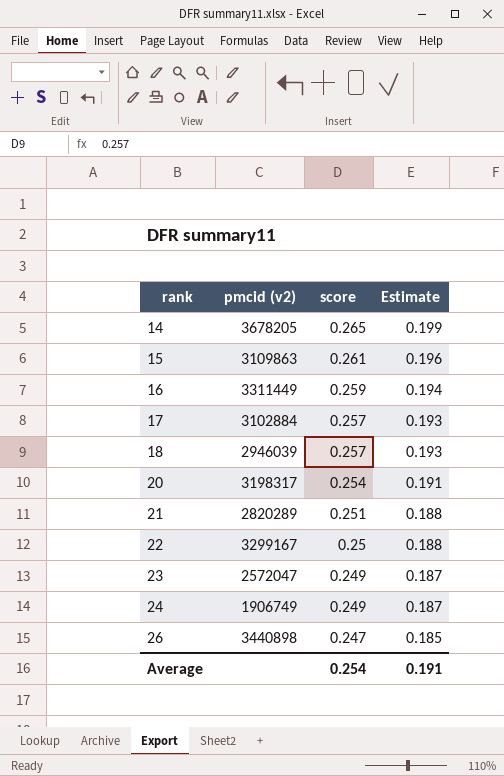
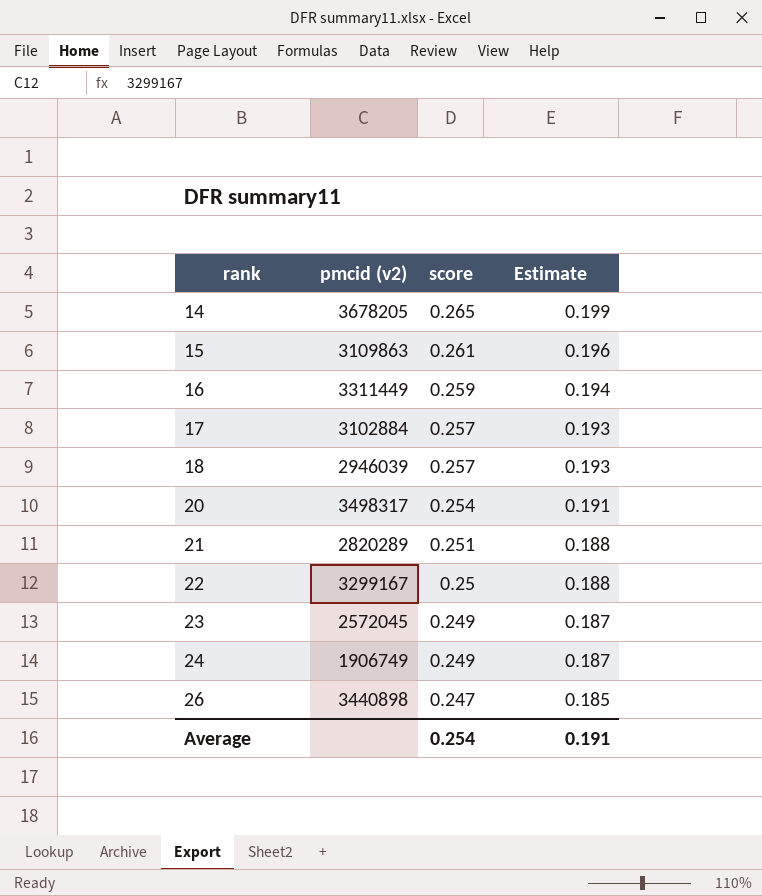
20 | pmcid (v2): 3198317 -> 3498317
23 | pmcid (v2): 2572047 -> 2572045

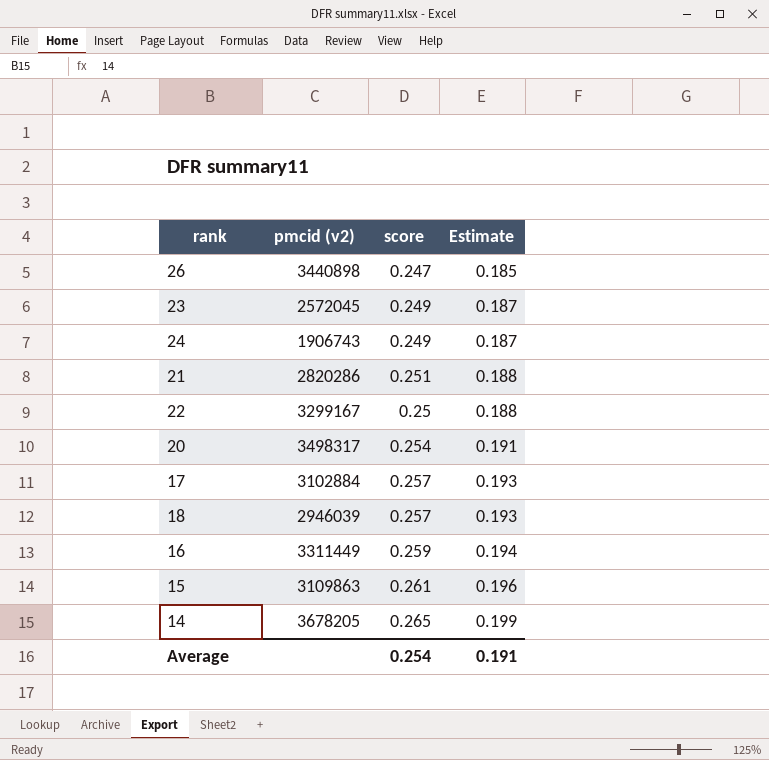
row order: rank ascending -> Estimate ascending
24 | pmcid (v2): 1906749 -> 1906743
21 | pmcid (v2): 2820289 -> 2820286

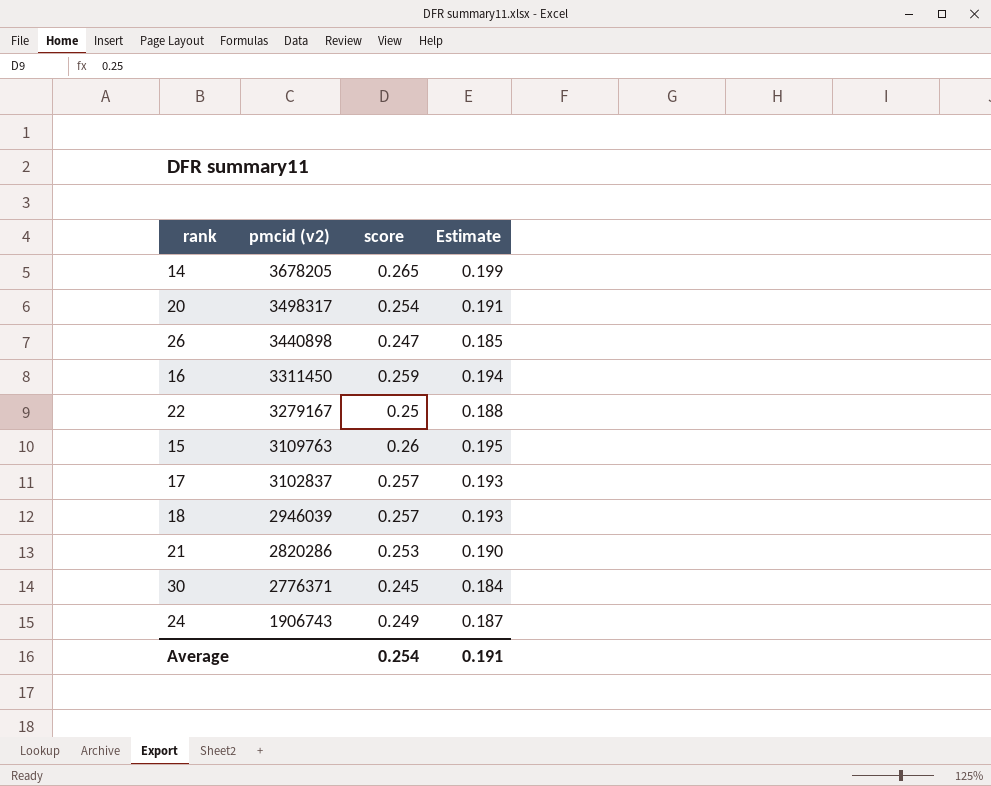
row order: Estimate ascending -> pmcid (v2) descending
row 23: 2572045 | 0.249 | 0.187 -> none
16 | pmcid (v2): 3311449 -> 3311450
22 | pmcid (v2): 3299167 -> 3279167
15 | pmcid (v2): 3109863 -> 3109763
15 | score: 0.261 -> 0.26
15 | Estimate: 0.196 -> 0.195
17 | pmcid (v2): 3102884 -> 3102837
21 | score: 0.251 -> 0.253
21 | Estimate: 0.188 -> 0.190
row 30: none -> 2776371 | 0.245 | 0.184

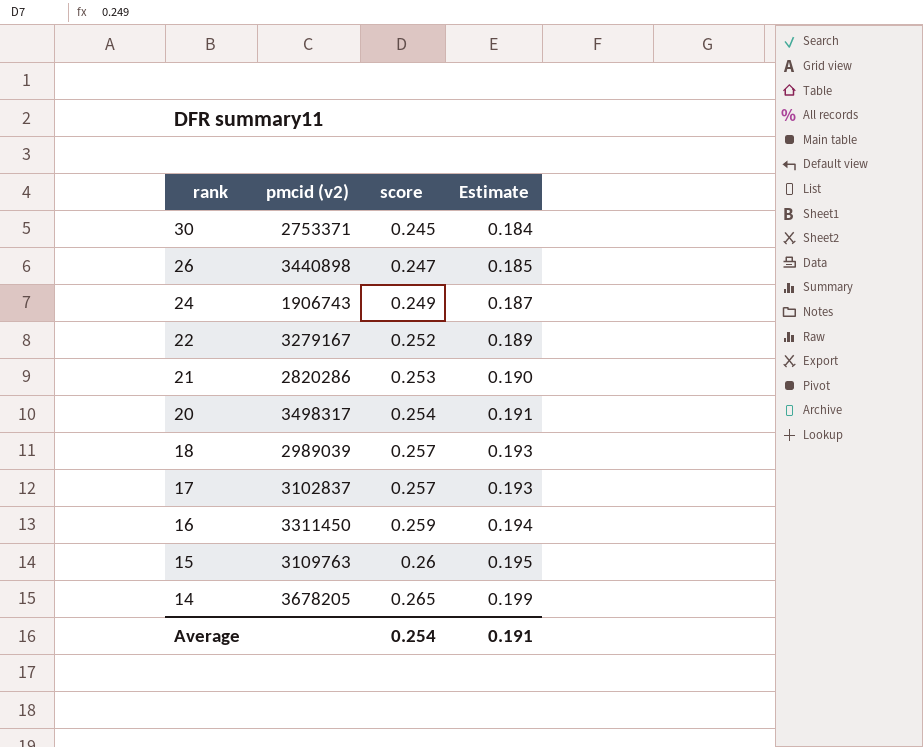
row order: pmcid (v2) descending -> rank descending
30 | pmcid (v2): 2776371 -> 2753371
22 | score: 0.25 -> 0.252
22 | Estimate: 0.188 -> 0.189
18 | pmcid (v2): 2946039 -> 2989039

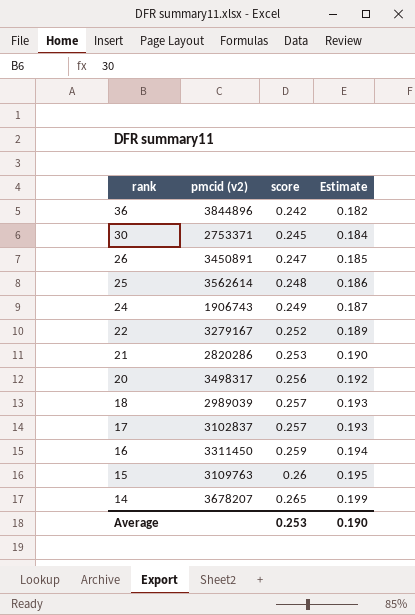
row 36: none -> 3844896 | 0.242 | 0.182
26 | pmcid (v2): 3440898 -> 3450891
row 25: none -> 3562614 | 0.248 | 0.186
20 | score: 0.254 -> 0.256
20 | Estimate: 0.191 -> 0.192
14 | pmcid (v2): 3678205 -> 3678207
Average | score: 0.254 -> 0.253
Average | Estimate: 0.191 -> 0.190

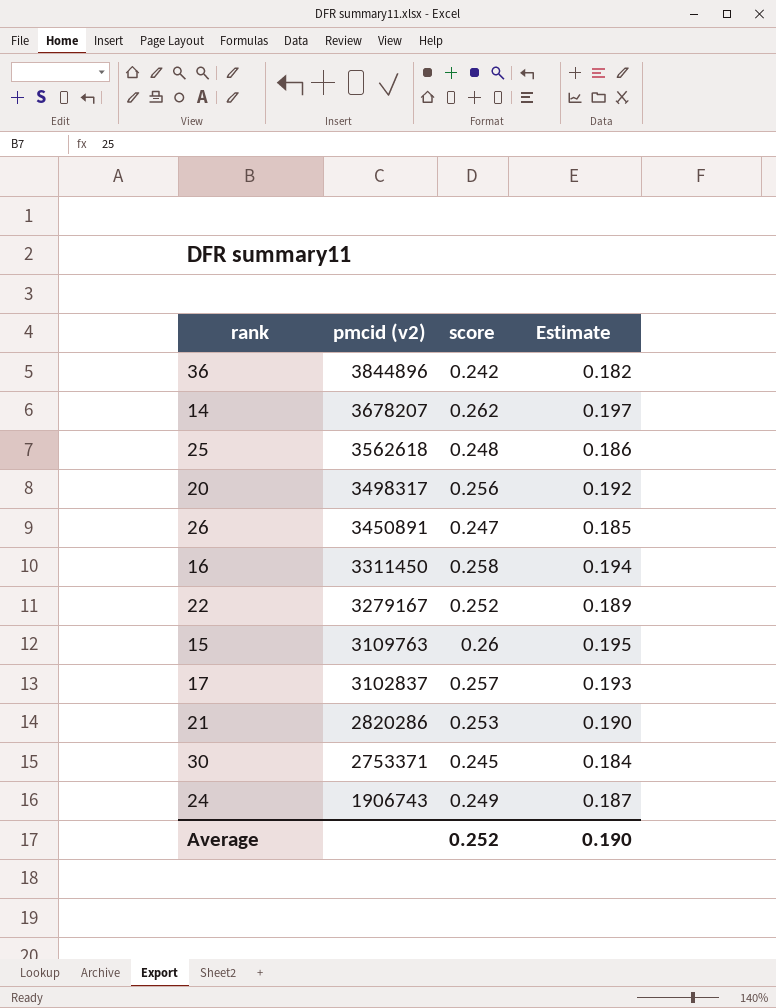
row order: rank descending -> pmcid (v2) descending
row 18: 2989039 | 0.257 | 0.193 -> none
14 | score: 0.265 -> 0.262
14 | Estimate: 0.199 -> 0.197
25 | pmcid (v2): 3562614 -> 3562618
16 | score: 0.259 -> 0.258
Average | score: 0.253 -> 0.252

